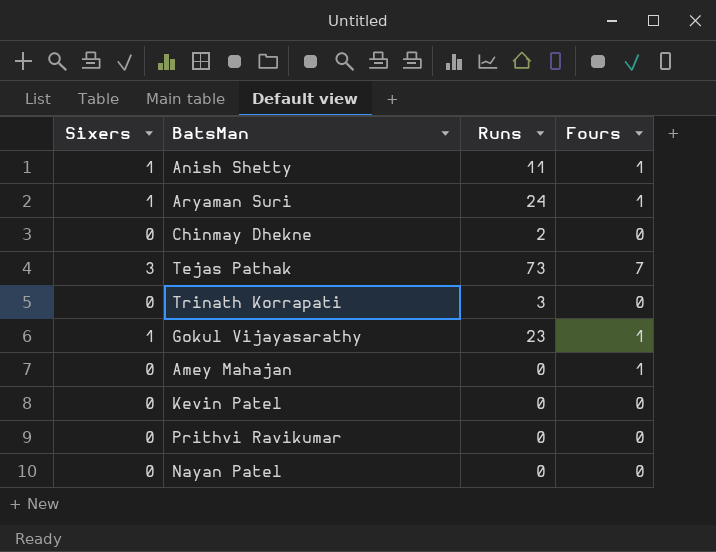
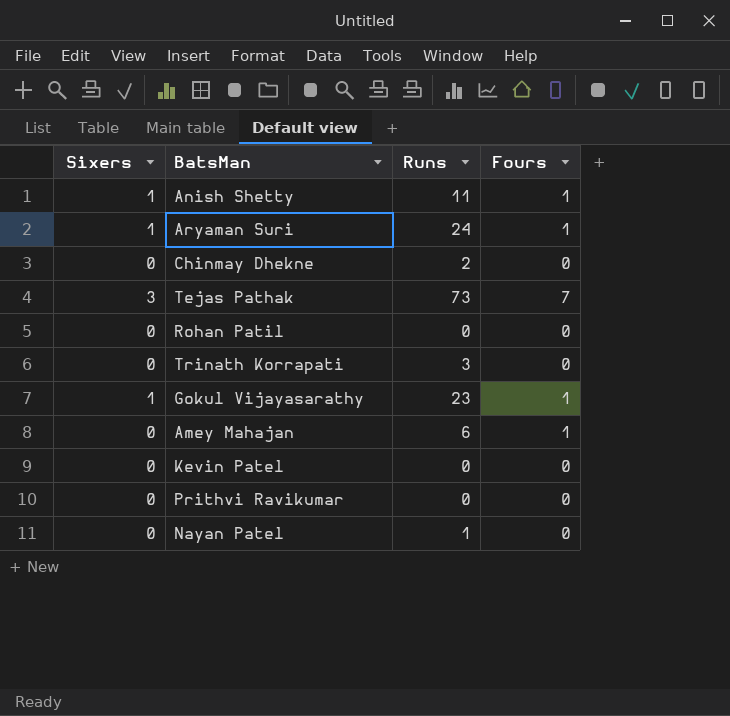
row Rohan Patil: none -> 0 | 0 | 0
Amey Mahajan | Runs: 0 -> 6
Nayan Patel | Runs: 0 -> 1

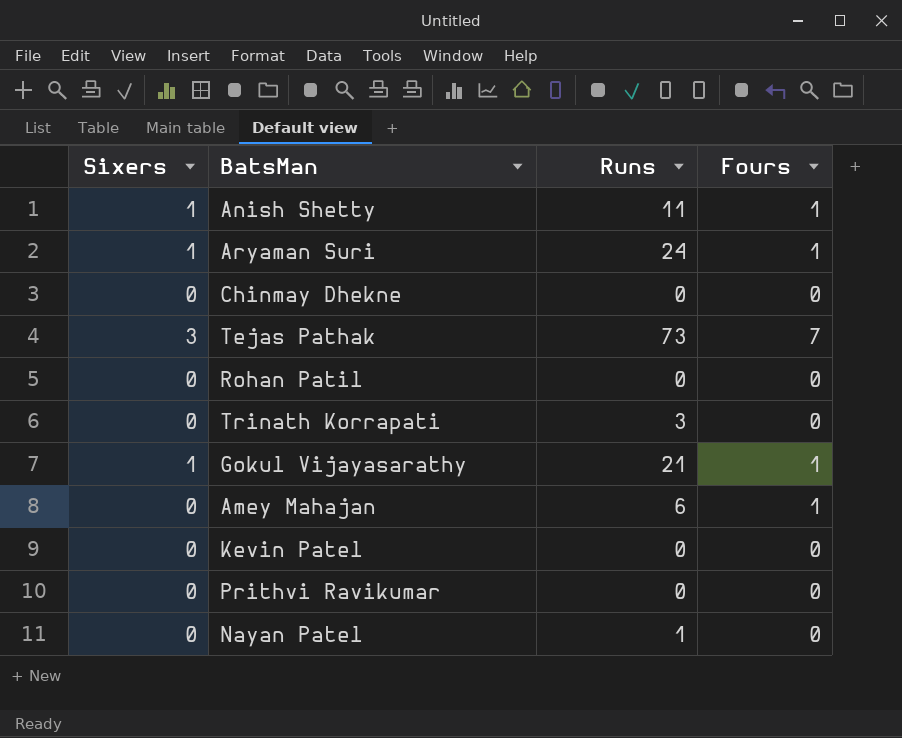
Chinmay Dhekne | Runs: 2 -> 0
Gokul Vijayasarathy | Runs: 23 -> 21

